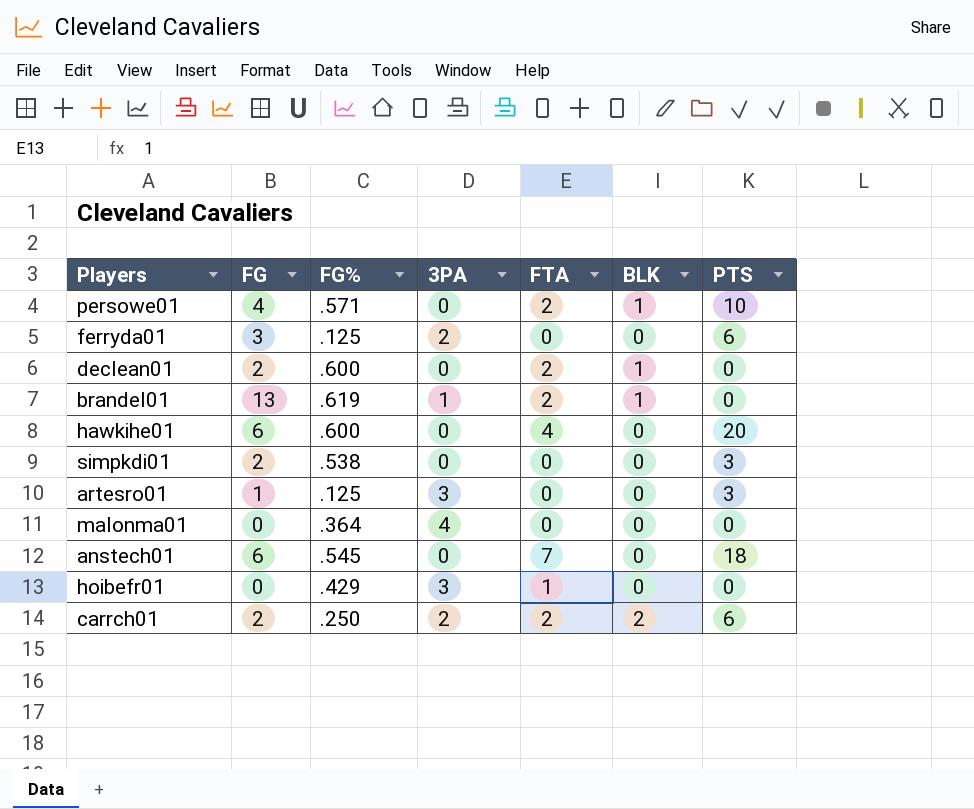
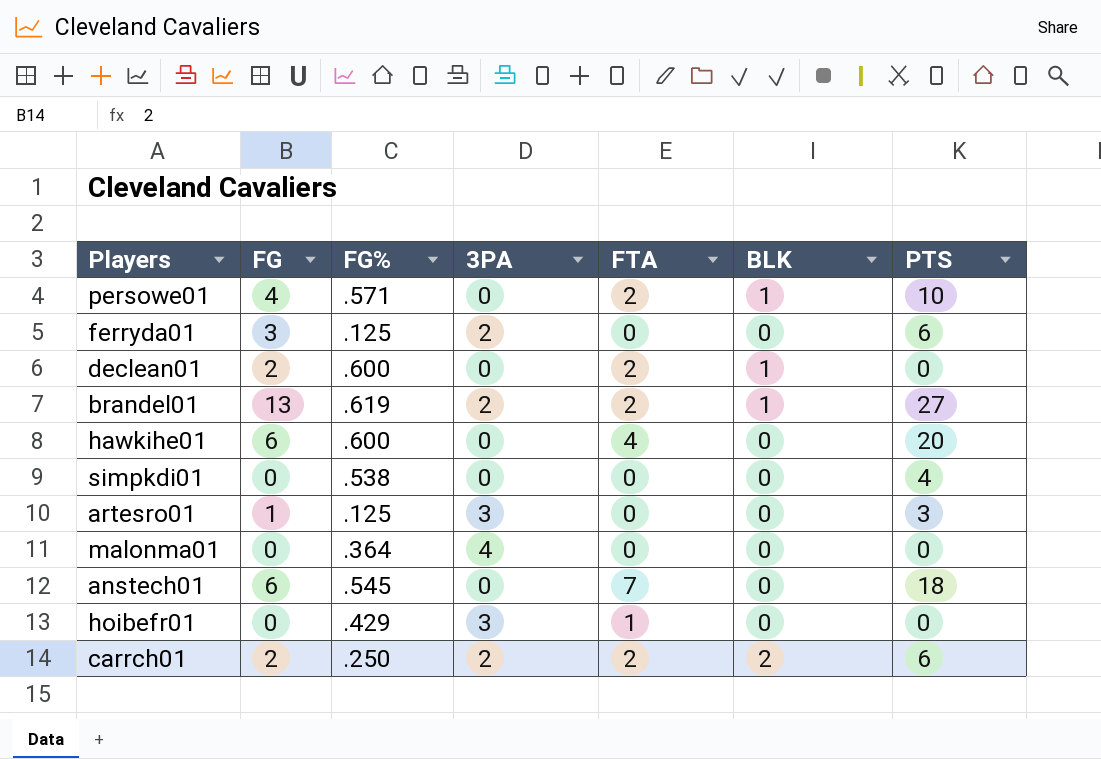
brandel01 | 3PA: 1 -> 2
brandel01 | PTS: 0 -> 27
simpkdi01 | FG: 2 -> 0
simpkdi01 | PTS: 3 -> 4

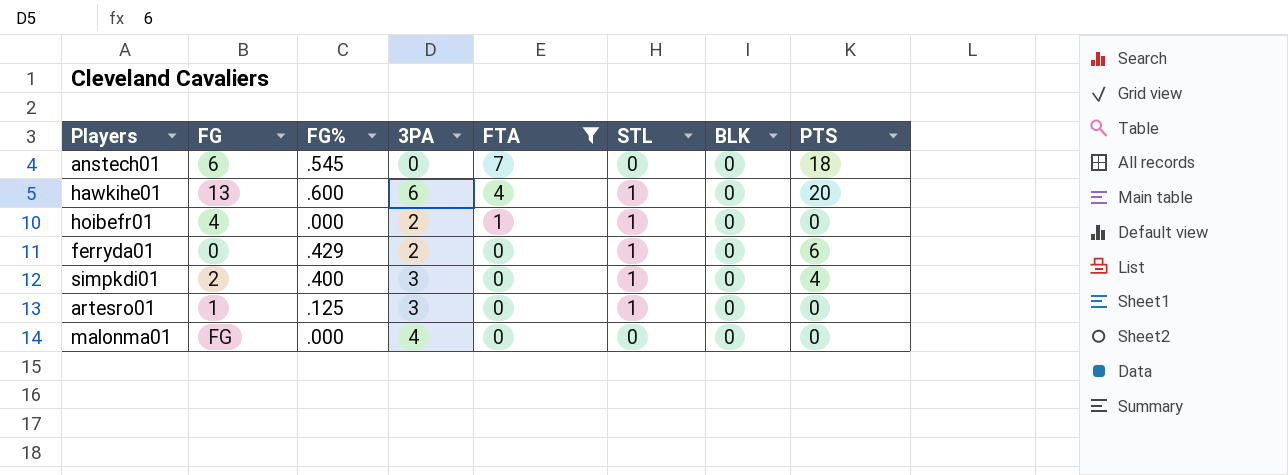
filter: none -> FTA != 2
row order: none -> FTA descending
column STL | position: none -> 6
hawkihe01 | FG: 6 -> 13
hawkihe01 | 3PA: 0 -> 6
hoibefr01 | FG: 0 -> 4
hoibefr01 | FG%: .429 -> .000
hoibefr01 | 3PA: 3 -> 2
ferryda01 | FG: 3 -> 0
ferryda01 | FG%: .125 -> .429
simpkdi01 | FG: 0 -> 2
simpkdi01 | FG%: .538 -> .400
simpkdi01 | 3PA: 0 -> 3
artesro01 | PTS: 3 -> 0
malonma01 | FG: 0 -> FG
malonma01 | FG%: .364 -> .000

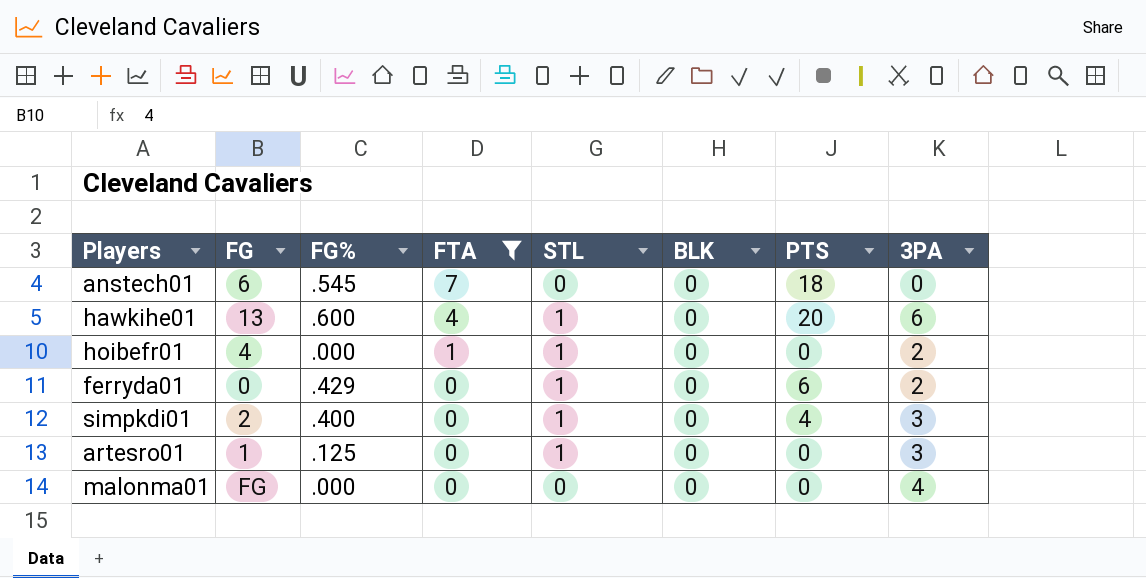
column 3PA | position: 4 -> 8

